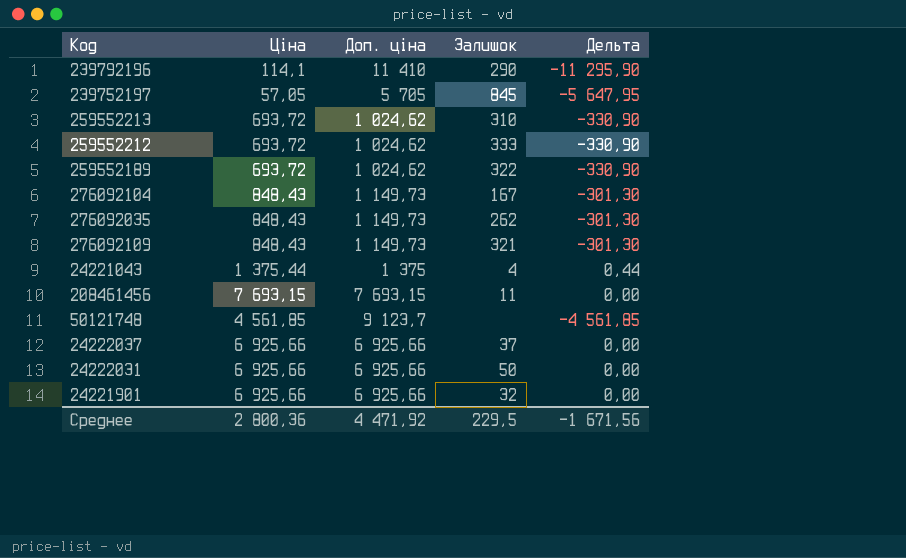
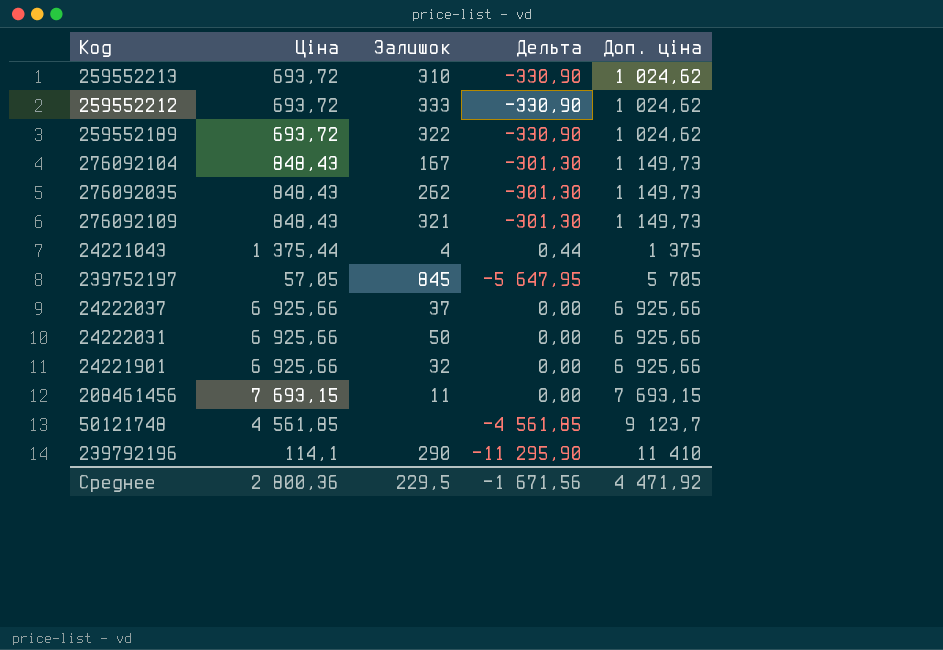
row order: none -> Доп. ціна ascending
column Доп. ціна | position: 3 -> 5

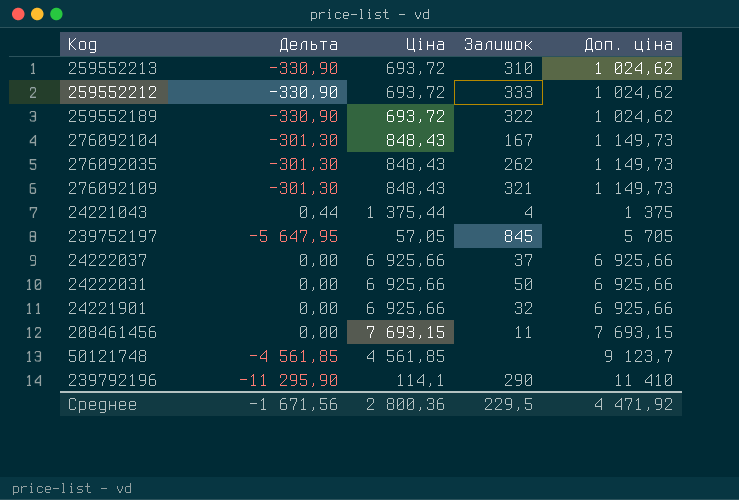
column Дельта | position: 4 -> 2

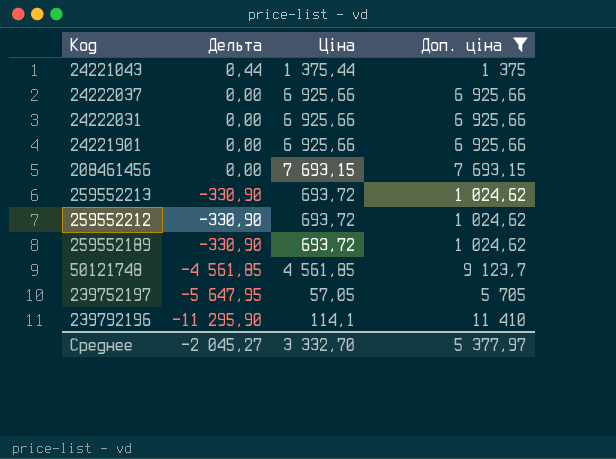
filter: none -> Доп. ціна != 1 149,73
row order: Доп. ціна ascending -> Дельта descending
column Залишок | position: 4 -> none
Среднее | Дельта: -1 671,56 -> -2 045,27
Среднее | Ціна: 2 800,36 -> 3 332,70
Среднее | Доп. ціна: 4 471,92 -> 5 377,97

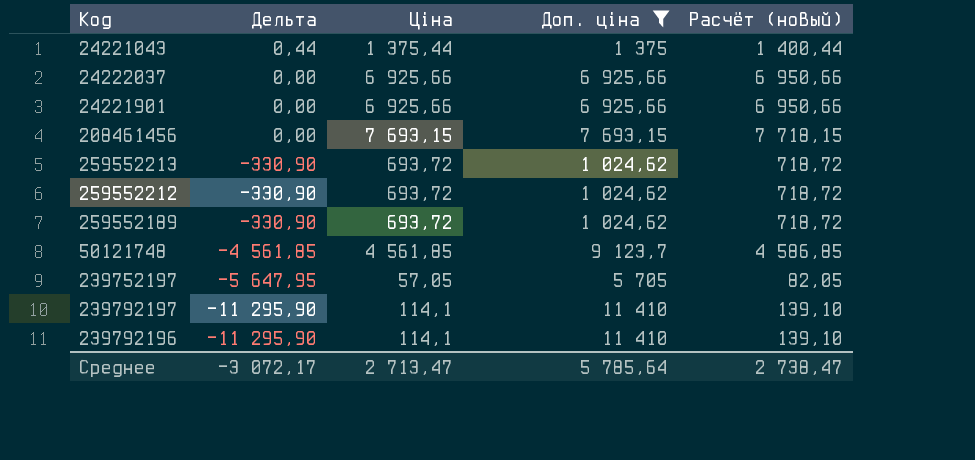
column Расчёт (новый) | formula: none -> [Ціна] + 25
row 24222031: 0,00 | 6 925,66 | 6 925,66 -> none
row 239792197: none -> -11 295,90 | 114,1 | 11 410 | 139,10
Среднее | Дельта: -2 045,27 -> -3 072,17
Среднее | Ціна: 3 332,70 -> 2 713,47
Среднее | Доп. ціна: 5 377,97 -> 5 785,64

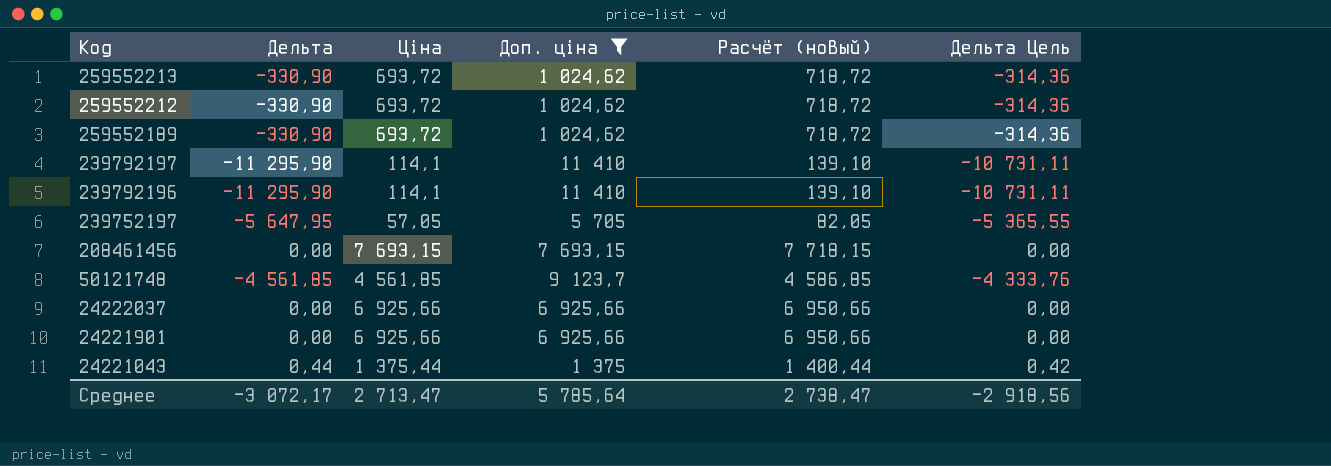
row order: Дельта descending -> Код descending
column Дельта Цель | formula: none -> [Дельта] * 0,95

